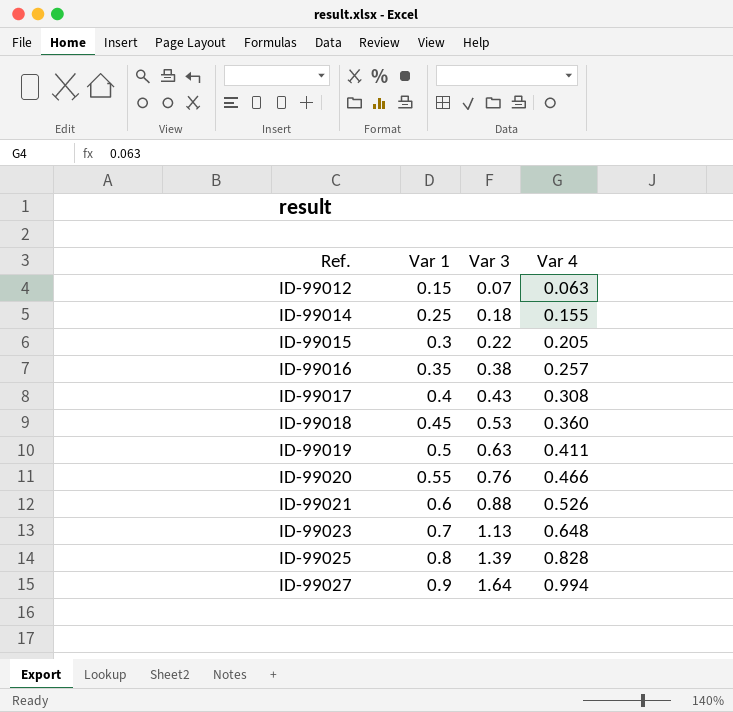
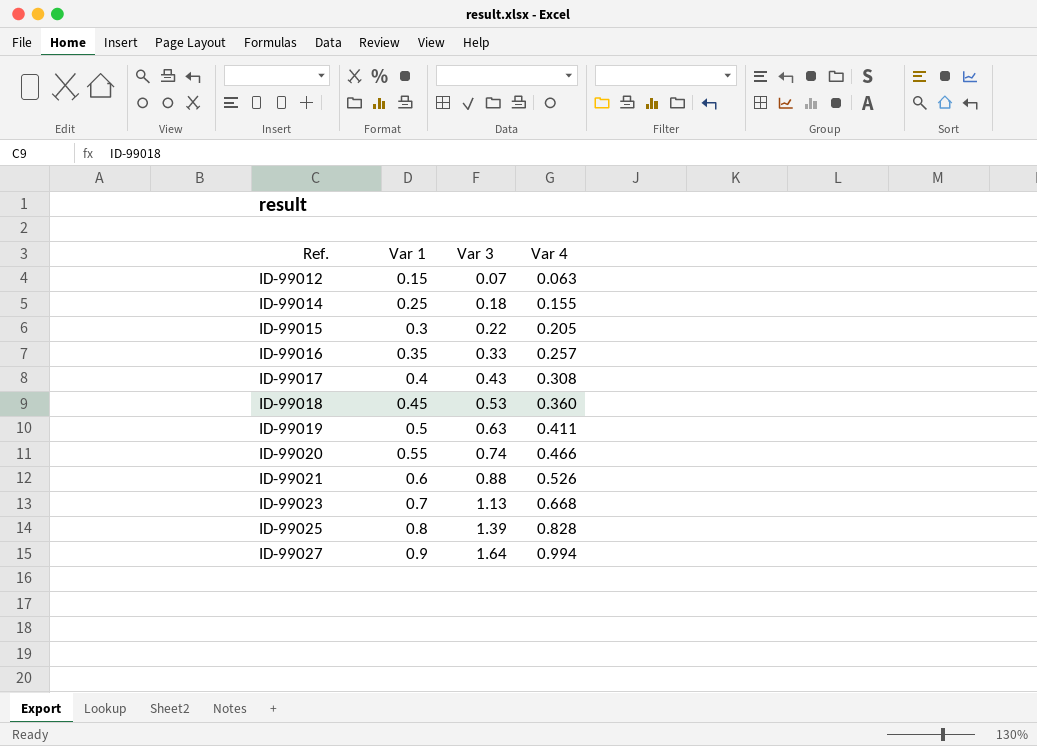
ID-99016 | Var 3: 0.38 -> 0.33
ID-99020 | Var 3: 0.76 -> 0.74
ID-99023 | Var 4: 0.648 -> 0.668

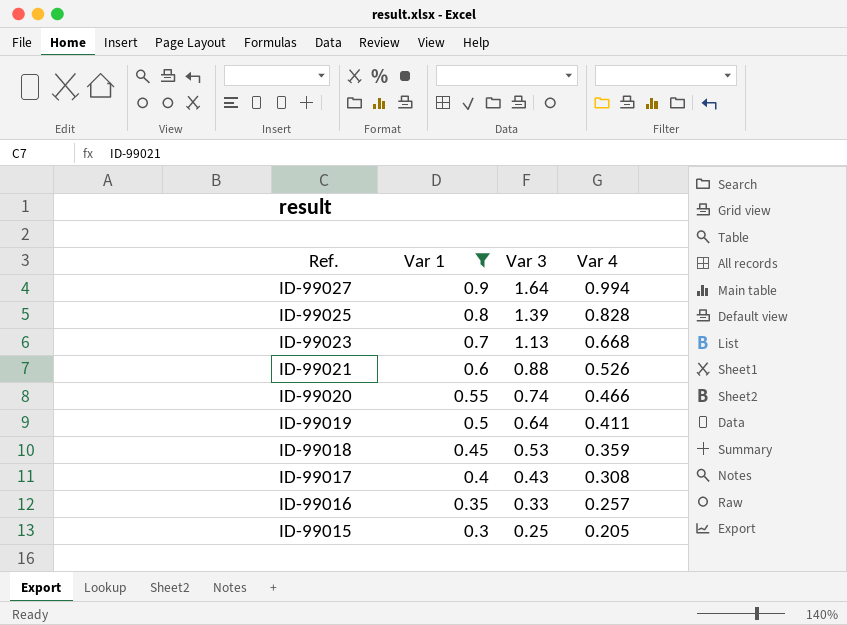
filter: none -> Var 1 >= 0.3
row order: Ref. ascending -> Ref. descending
ID-99019 | Var 3: 0.63 -> 0.64
ID-99018 | Var 4: 0.360 -> 0.359
ID-99015 | Var 3: 0.22 -> 0.25

